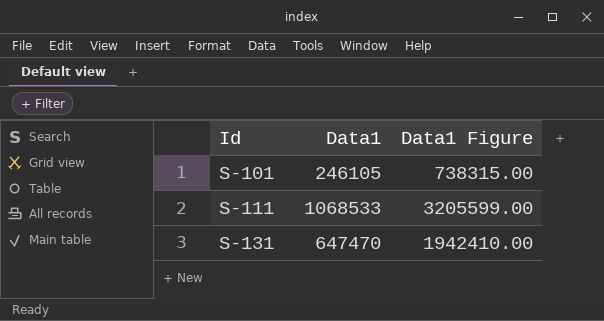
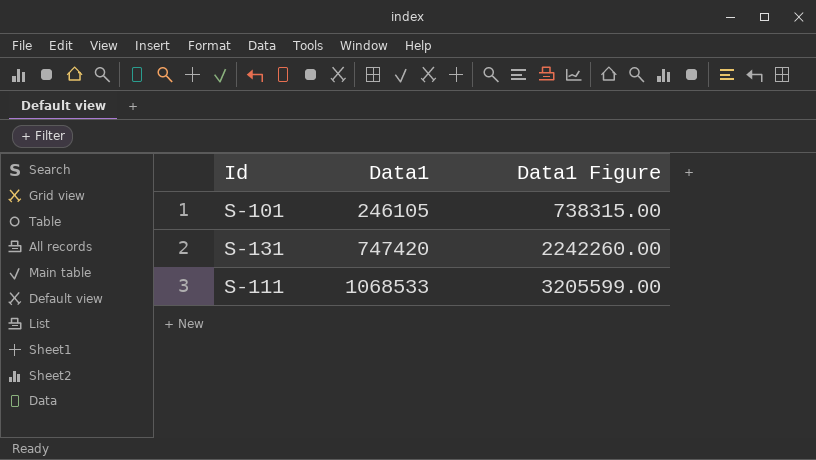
row order: Id ascending -> Data1 ascending
S-131 | Data1: 647470 -> 747420
S-131 | Data1 Figure: 1942410.00 -> 2242260.00

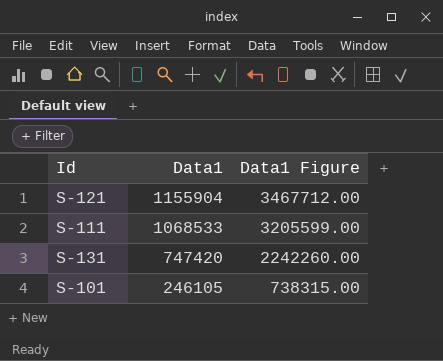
row order: Data1 ascending -> Data1 descending
row S-121: none -> 1155904 | 3467712.00

